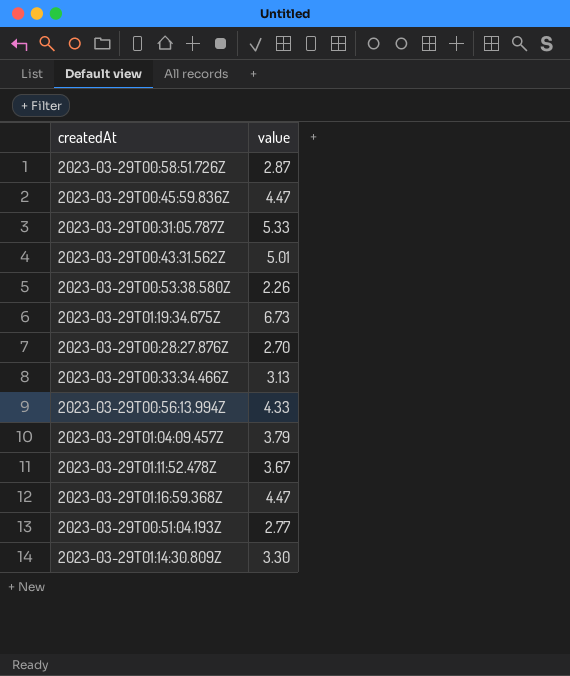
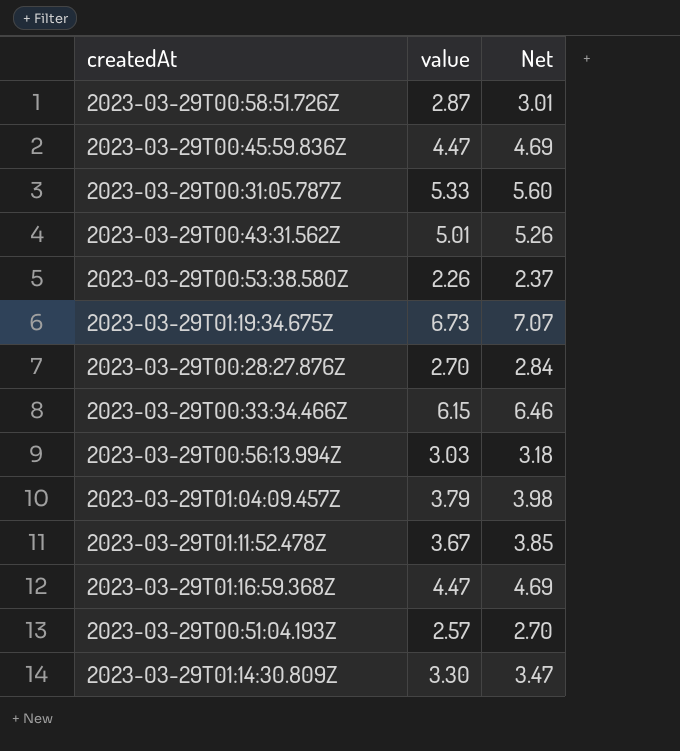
column Net | formula: none -> [value] * 1.05
2023-03-29T00:33:34.466Z | value: 3.13 -> 6.15
2023-03-29T00:56:13.994Z | value: 4.33 -> 3.03
2023-03-29T00:51:04.193Z | value: 2.77 -> 2.57

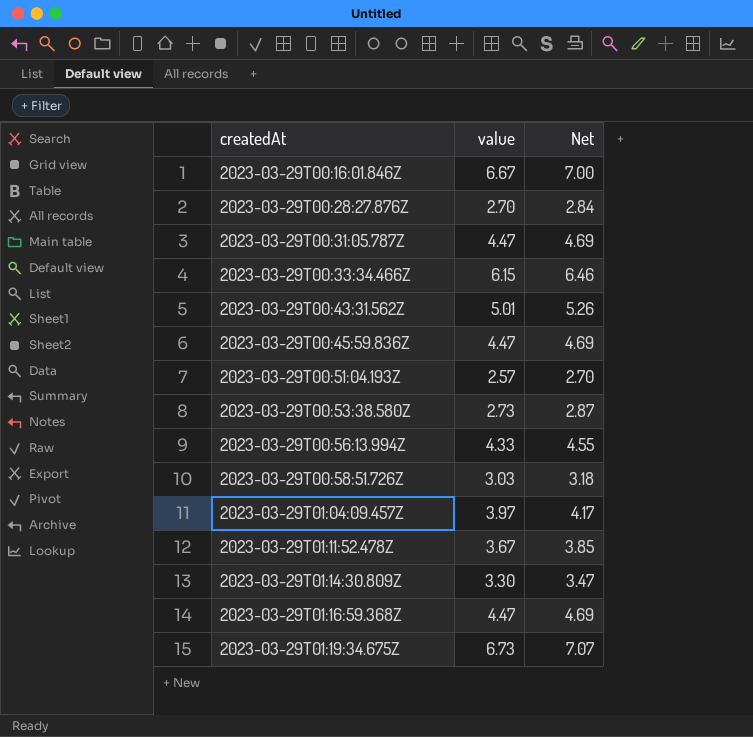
row order: none -> createdAt ascending
row 2023-03-29T00:16:01.846Z: none -> 6.67 | 7.00
2023-03-29T00:31:05.787Z | value: 5.33 -> 4.47
2023-03-29T00:31:05.787Z | Net: 5.60 -> 4.69
2023-03-29T00:53:38.580Z | value: 2.26 -> 2.73
2023-03-29T00:53:38.580Z | Net: 2.37 -> 2.87
2023-03-29T00:56:13.994Z | value: 3.03 -> 4.33
2023-03-29T00:56:13.994Z | Net: 3.18 -> 4.55
2023-03-29T00:58:51.726Z | value: 2.87 -> 3.03
2023-03-29T00:58:51.726Z | Net: 3.01 -> 3.18
2023-03-29T01:04:09.457Z | value: 3.79 -> 3.97
2023-03-29T01:04:09.457Z | Net: 3.98 -> 4.17

